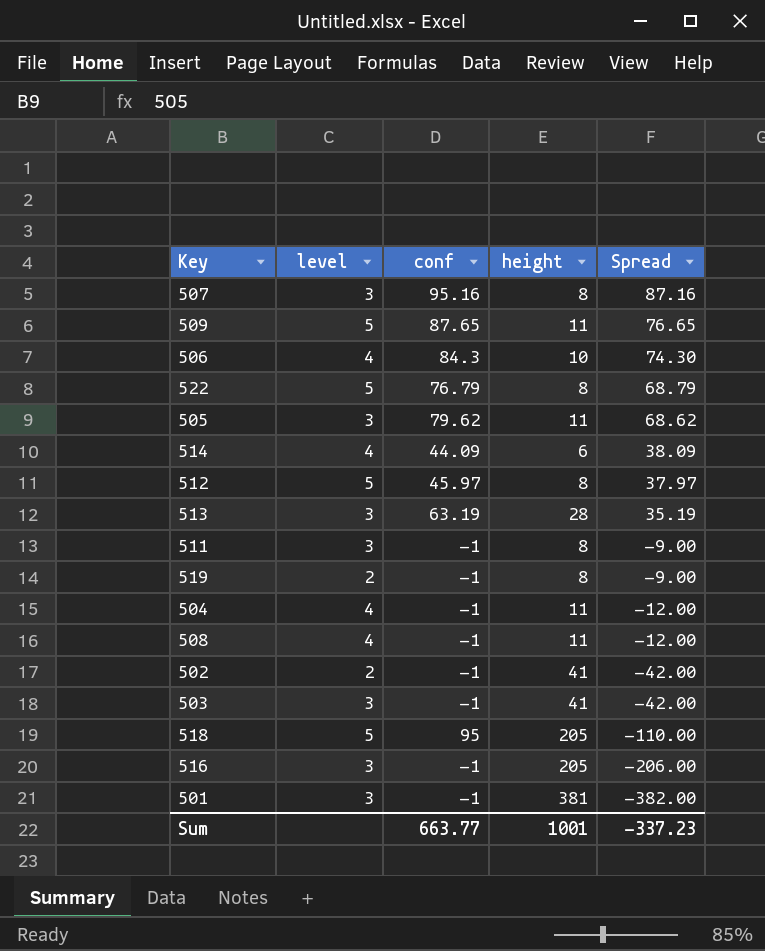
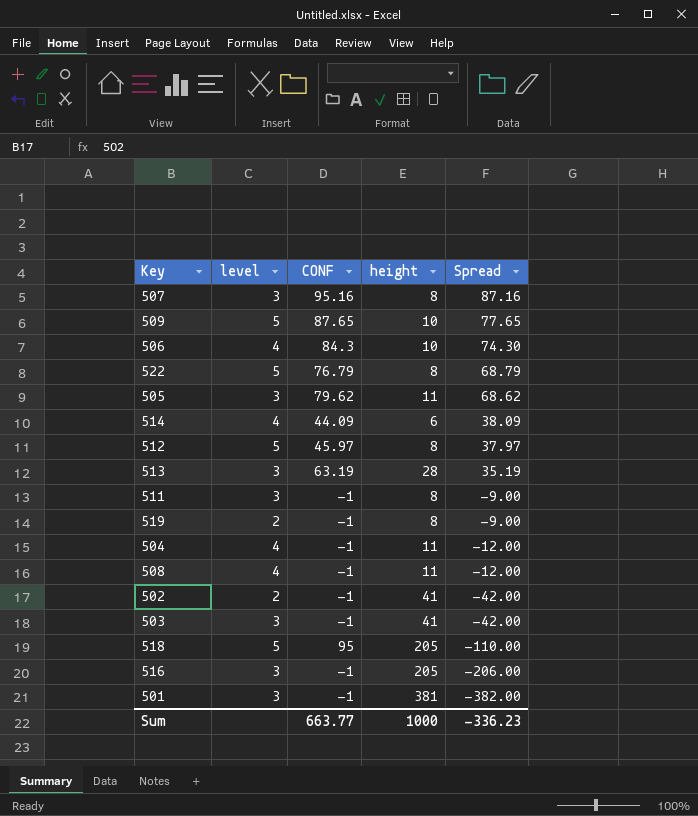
column name: conf -> CONF
509 | height: 11 -> 10
509 | Spread: 76.65 -> 77.65
Sum | height: 1001 -> 1000
Sum | Spread: -337.23 -> -336.23

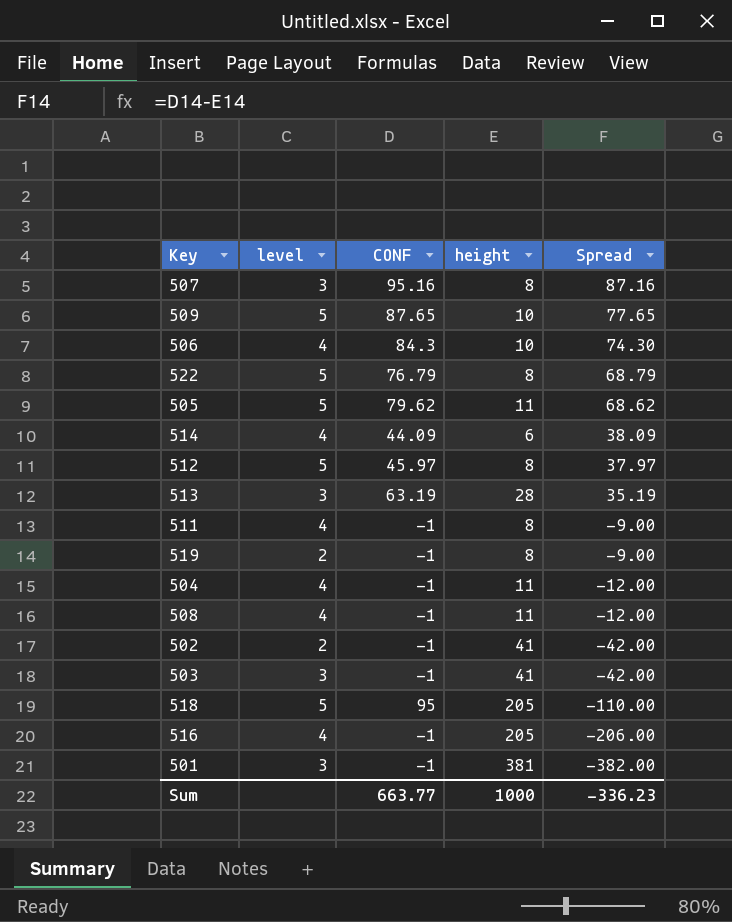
505 | level: 3 -> 5
511 | level: 3 -> 4
516 | level: 3 -> 4

